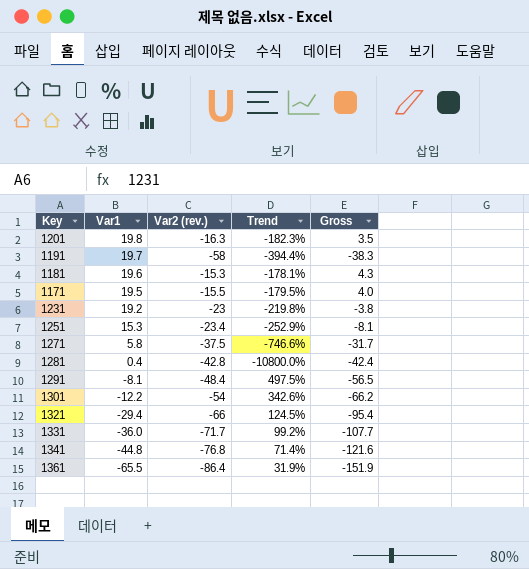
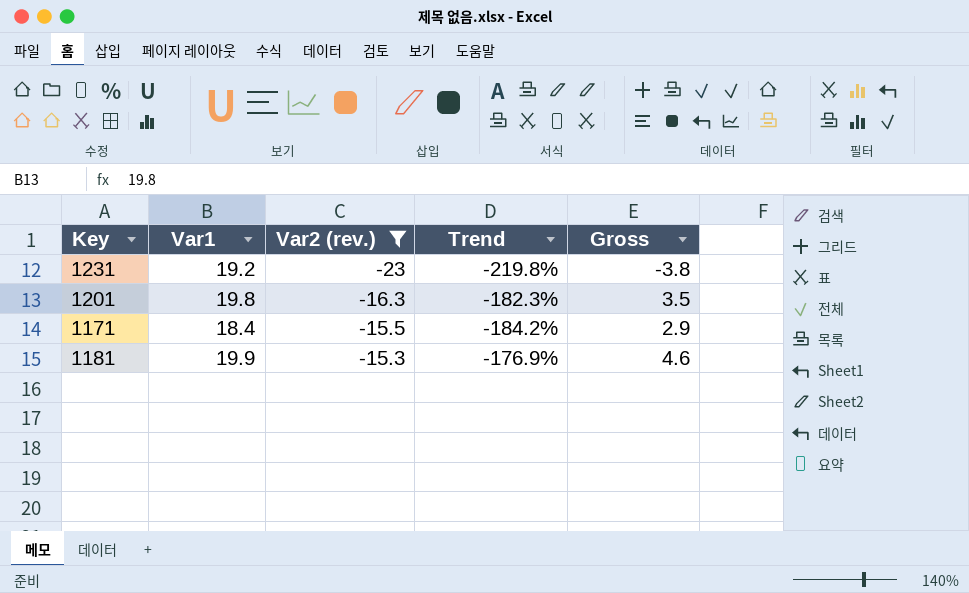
filter: none -> Var2 (rev.) >= -23
row order: Var1 descending -> Var2 (rev.) ascending
1171 | Var1: 19.5 -> 18.4
1171 | Trend: -179.5% -> -184.2%
1171 | Gross: 4.0 -> 2.9
1181 | Var1: 19.6 -> 19.9
1181 | Trend: -178.1% -> -176.9%
1181 | Gross: 4.3 -> 4.6

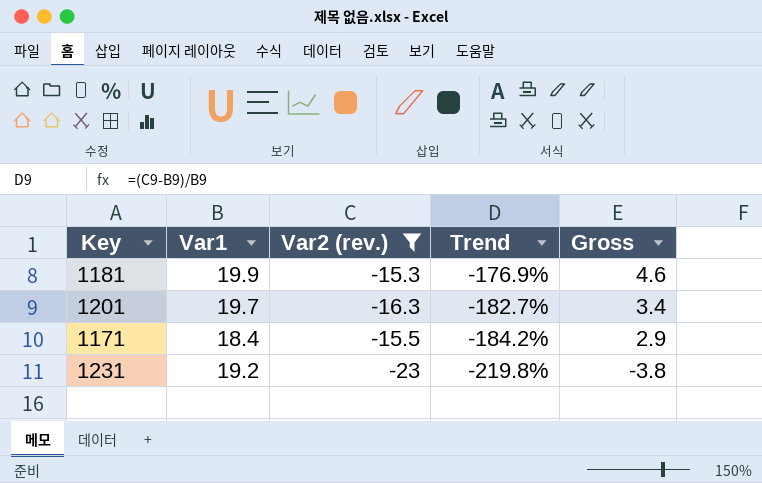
row order: Var2 (rev.) ascending -> Trend descending
1201 | Var1: 19.8 -> 19.7
1201 | Trend: -182.3% -> -182.7%
1201 | Gross: 3.5 -> 3.4

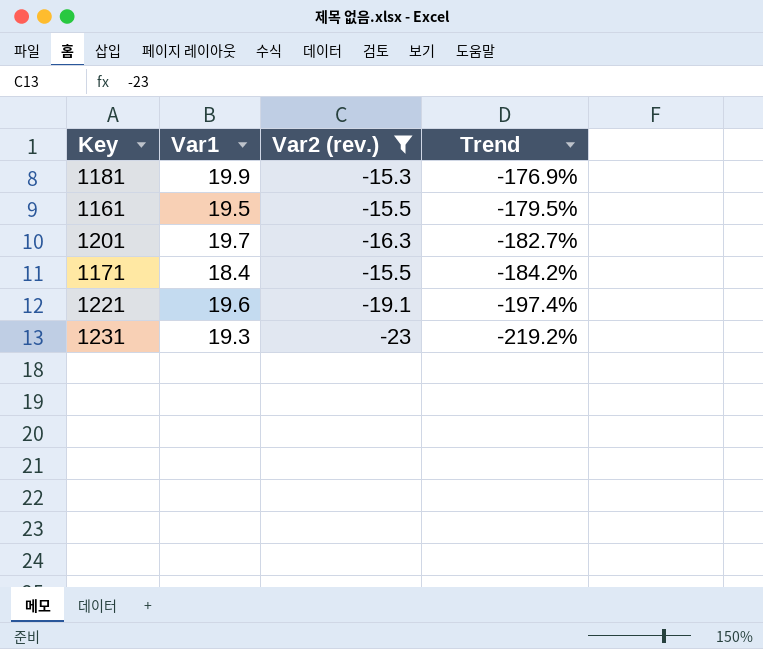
column Gross | formula: [Var1] + [Var2 (rev.)] -> none
row 1161: none -> 19.5 | -15.5 | -179.5%
row 1221: none -> 19.6 | -19.1 | -197.4%
1231 | Var1: 19.2 -> 19.3
1231 | Trend: -219.8% -> -219.2%

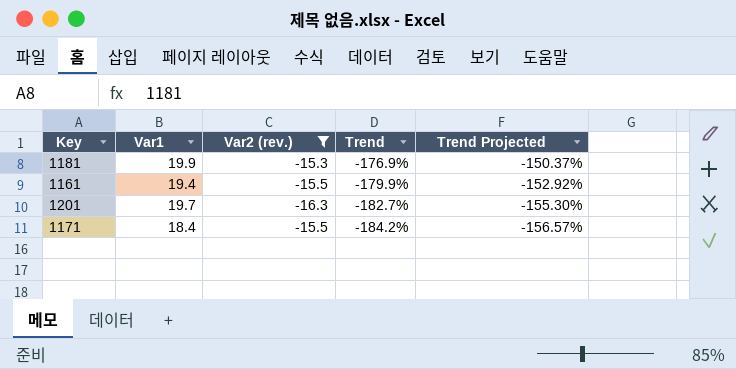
column Trend Projected | formula: none -> [Trend] * 0.85
row 1221: 19.6 | -19.1 | -197.4% -> none
row 1231: 19.3 | -23 | -219.2% -> none
1161 | Var1: 19.5 -> 19.4
1161 | Trend: -179.5% -> -179.9%

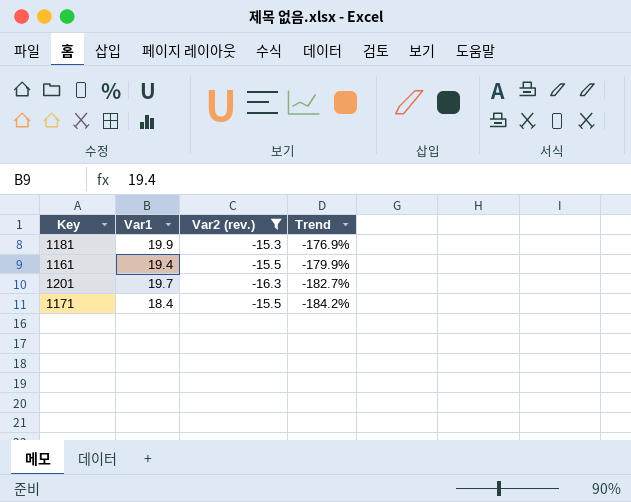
column Trend Projected | formula: [Trend] * 0.85 -> none

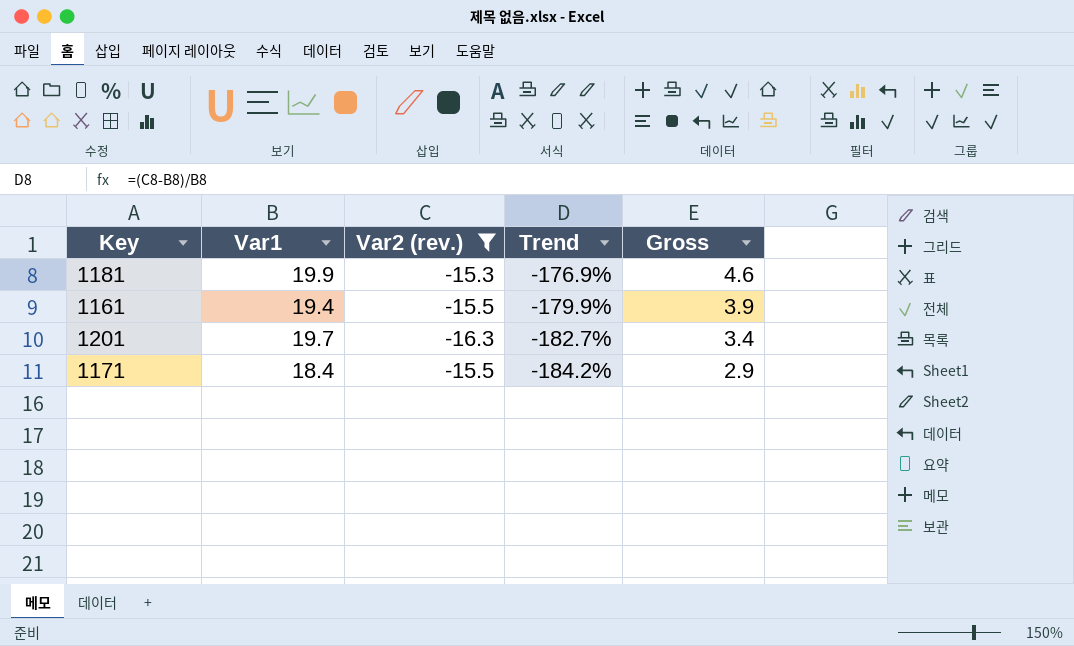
column Gross | formula: none -> [Var1] + [Var2 (rev.)]

